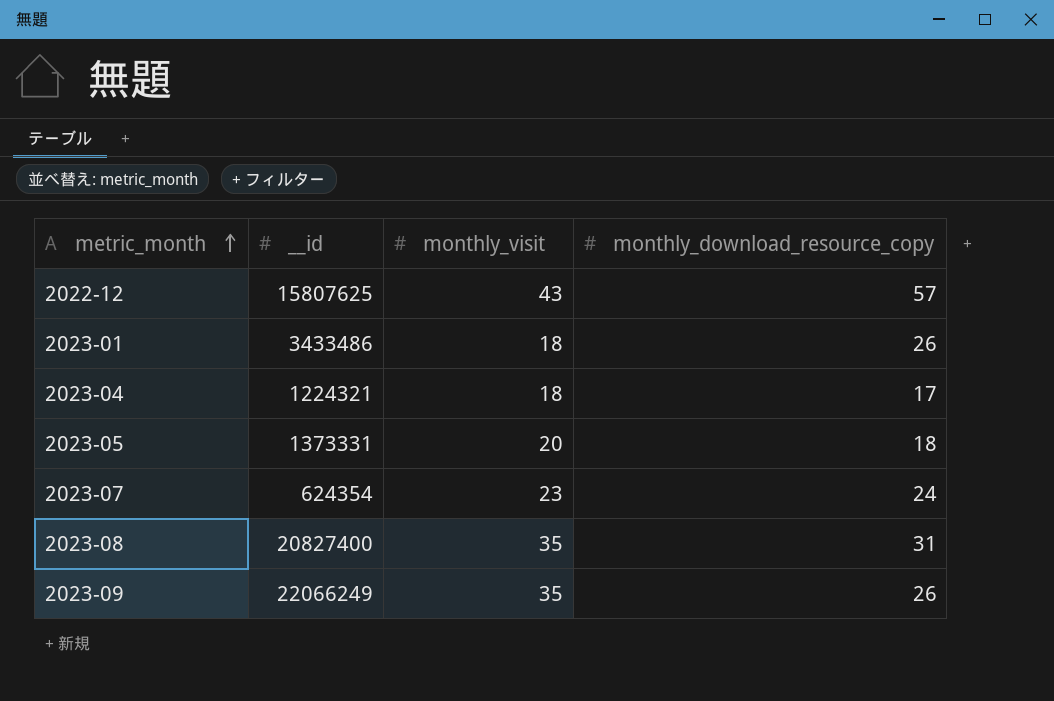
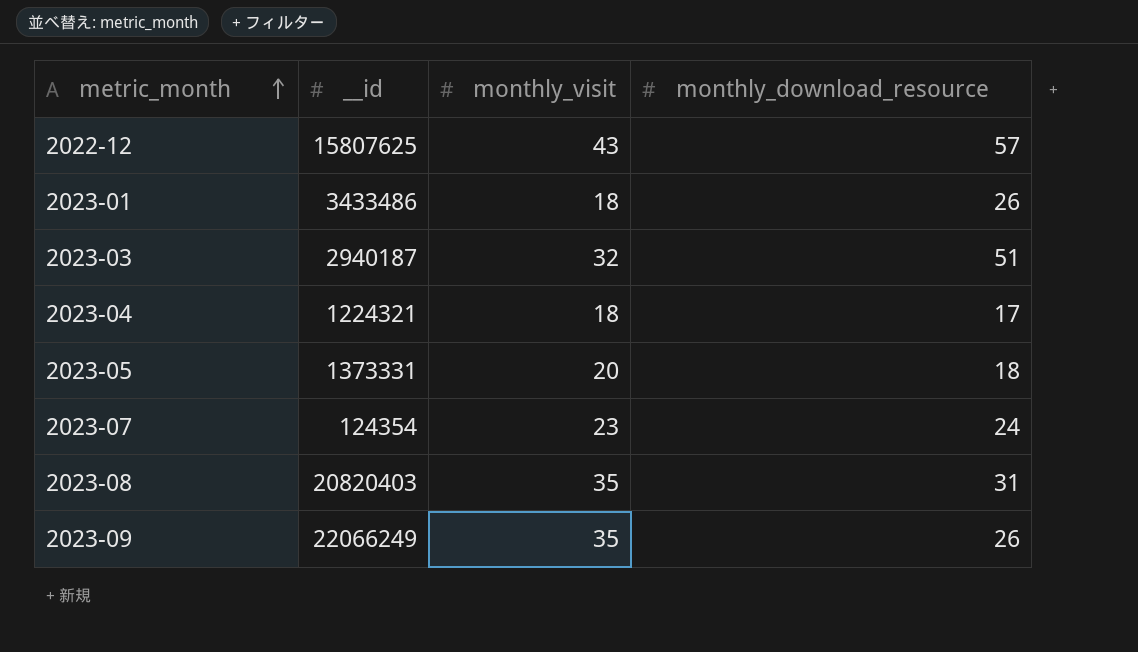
column name: monthly_download_resource_copy -> monthly_download_resource
row 2023-03: none -> 2940187 | 32 | 51
2023-07 | __id: 624354 -> 124354
2023-08 | __id: 20827400 -> 20820403

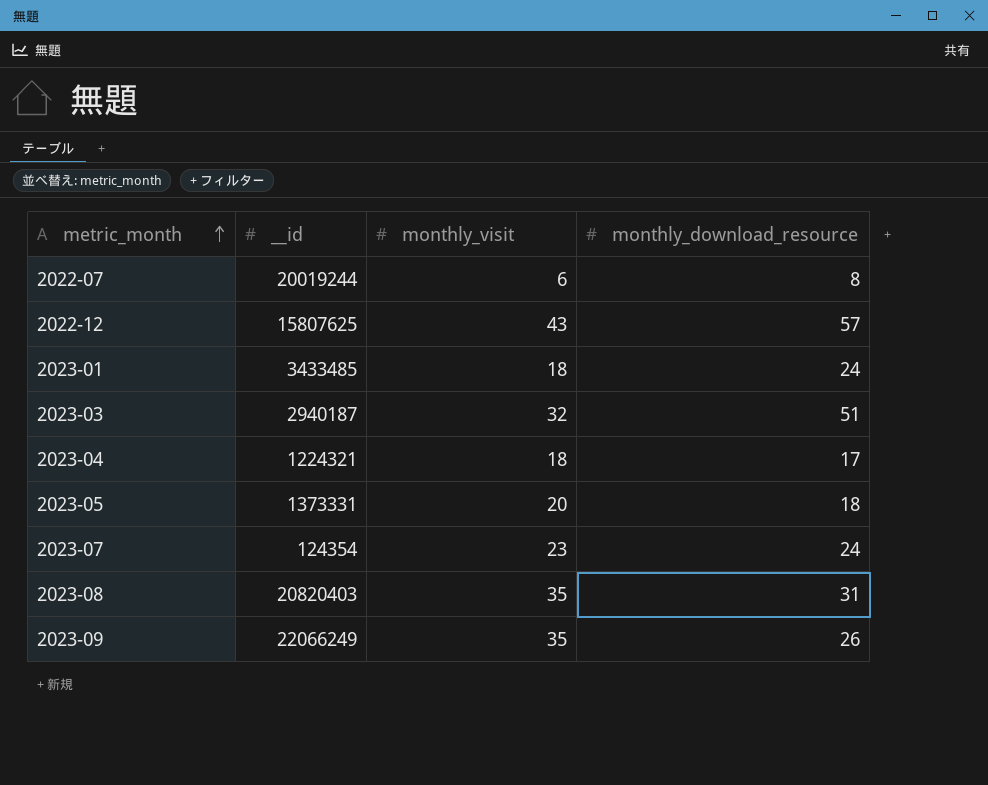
row 2022-07: none -> 20019244 | 6 | 8
2023-01 | __id: 3433486 -> 3433485
2023-01 | monthly_download_resource: 26 -> 24

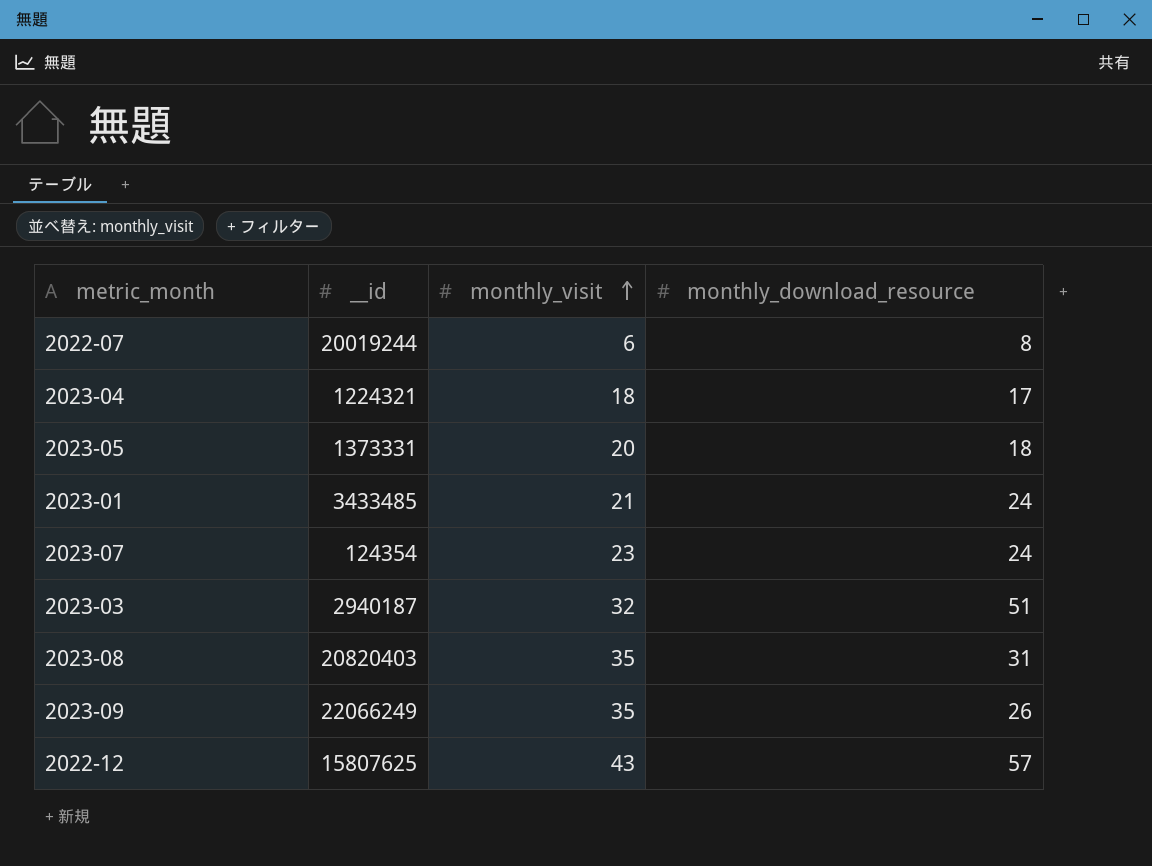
row order: metric_month ascending -> monthly_visit ascending
2023-01 | monthly_visit: 18 -> 21

